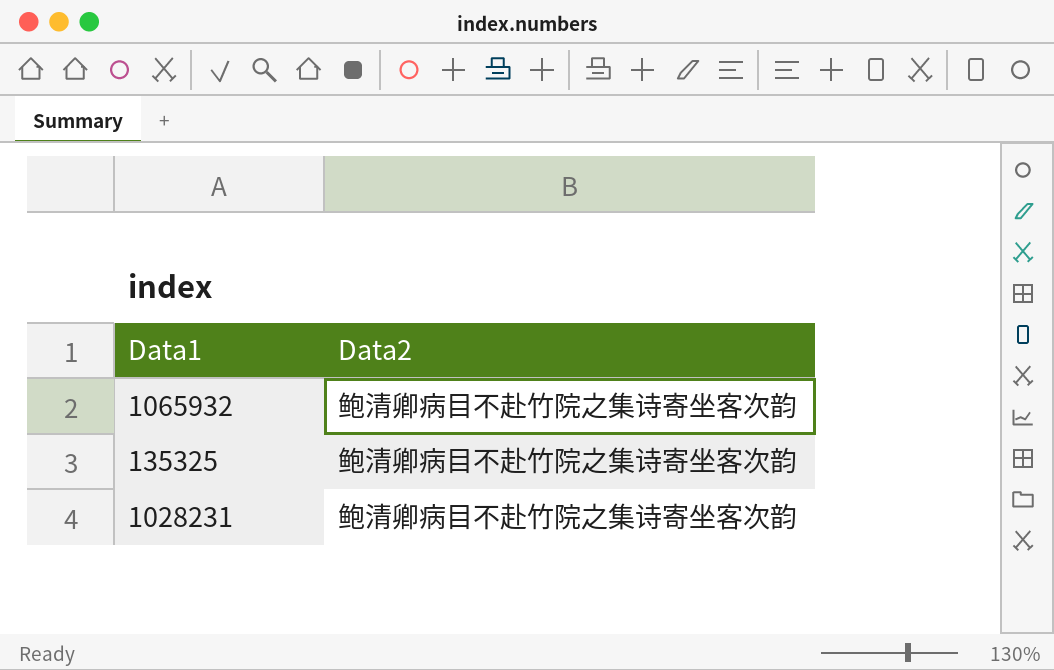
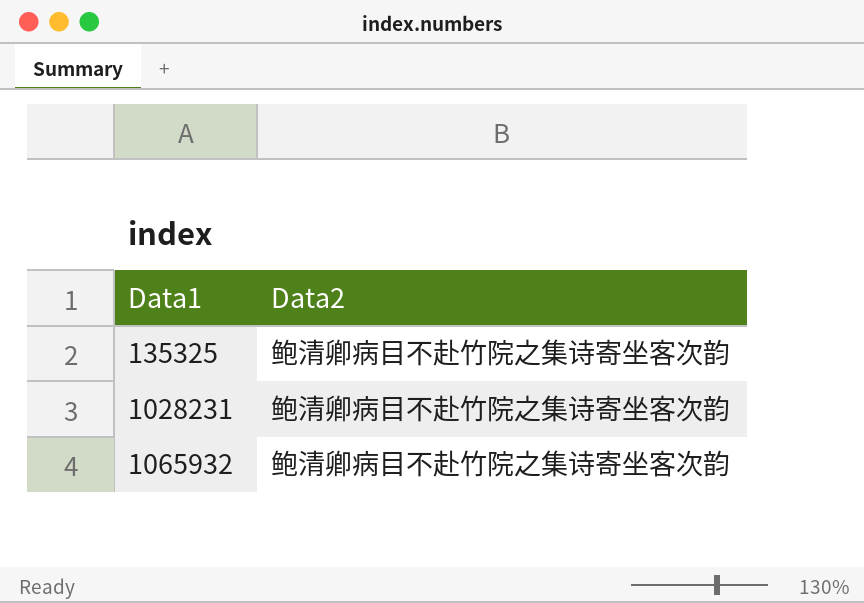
row order: none -> Data1 ascending

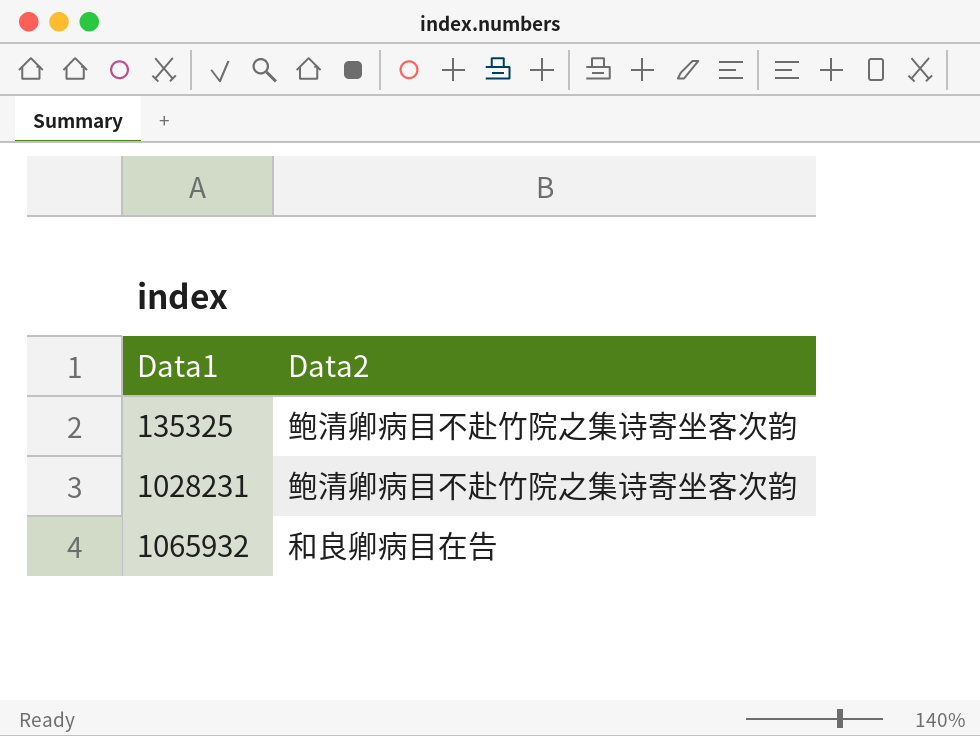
1065932 | Data2: 鲍清卿病目不赴竹院之集诗寄坐客次韵 -> 和良卿病目在告

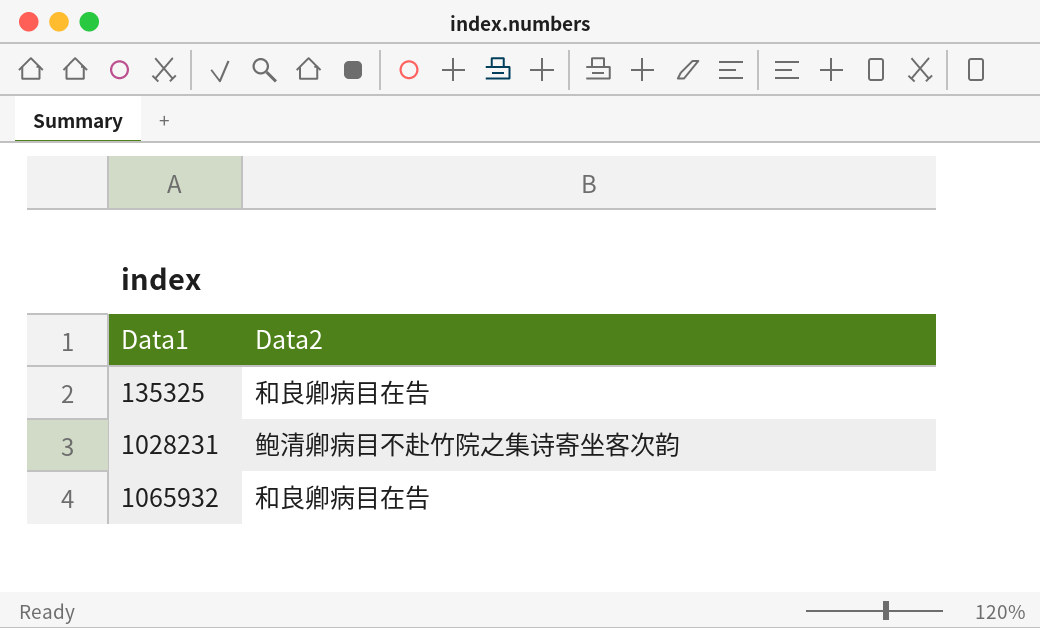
135325 | Data2: 鲍清卿病目不赴竹院之集诗寄坐客次韵 -> 和良卿病目在告

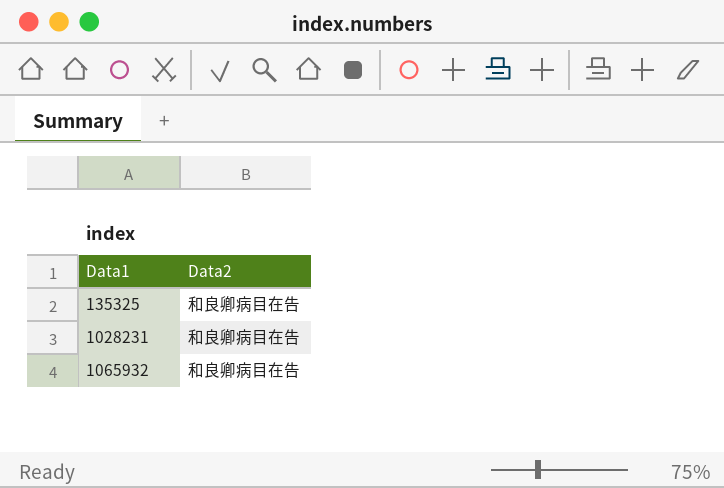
1028231 | Data2: 鲍清卿病目不赴竹院之集诗寄坐客次韵 -> 和良卿病目在告

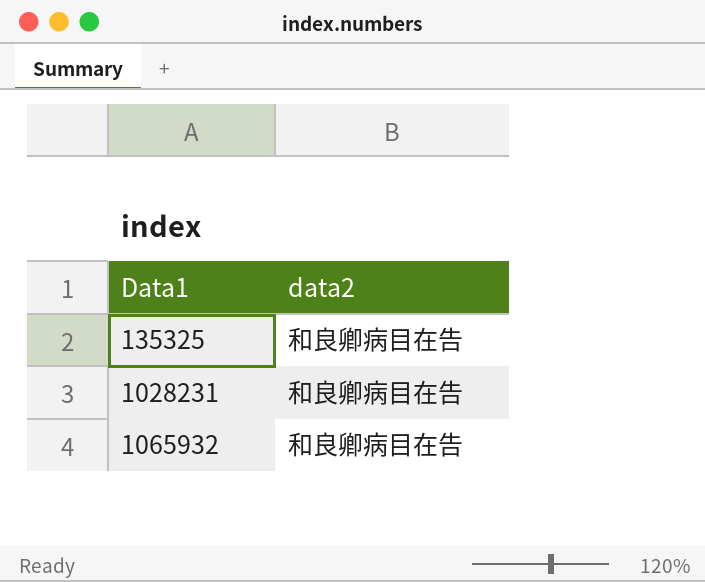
column name: Data2 -> data2

